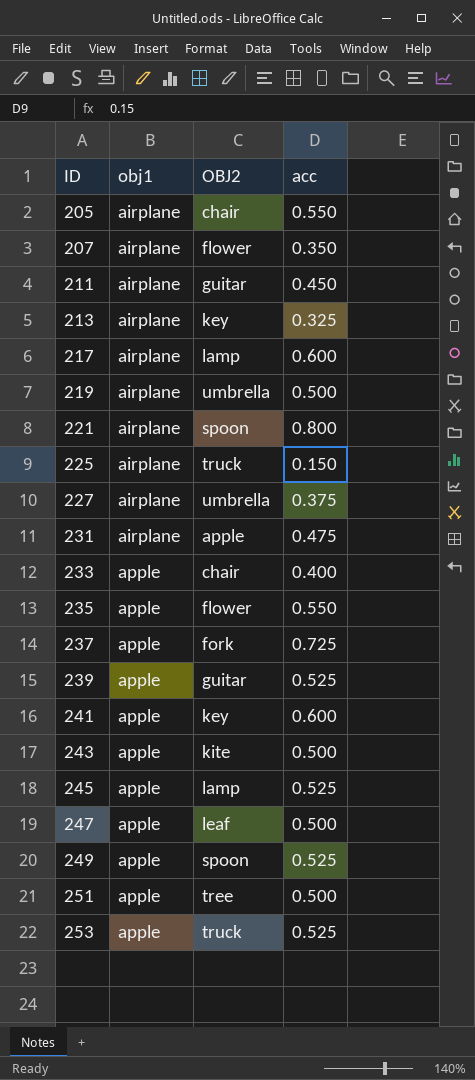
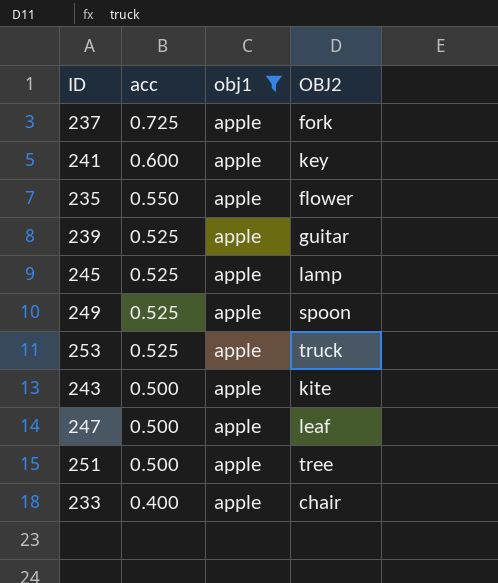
filter: none -> obj1 = apple
row order: ID ascending -> acc descending
column acc | position: 4 -> 2

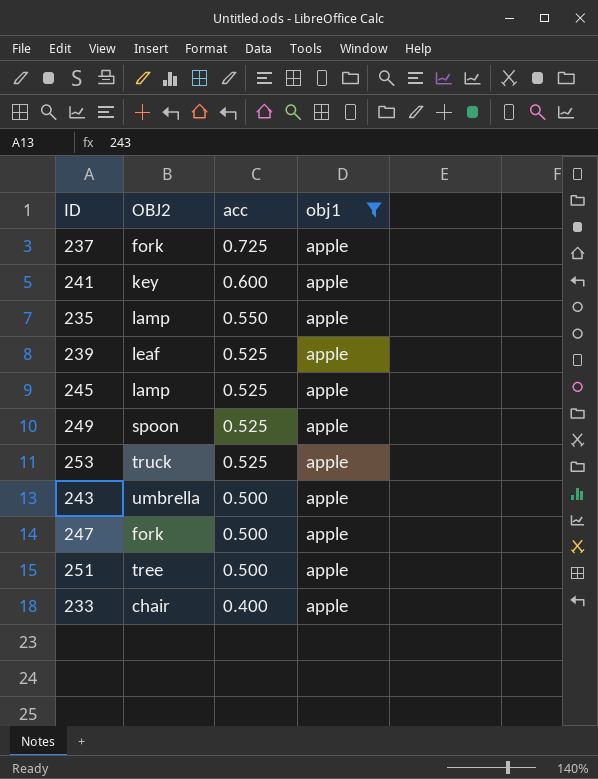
column OBJ2 | position: 4 -> 2
235 | OBJ2: flower -> lamp
239 | OBJ2: guitar -> leaf
243 | OBJ2: kite -> umbrella
247 | OBJ2: leaf -> fork

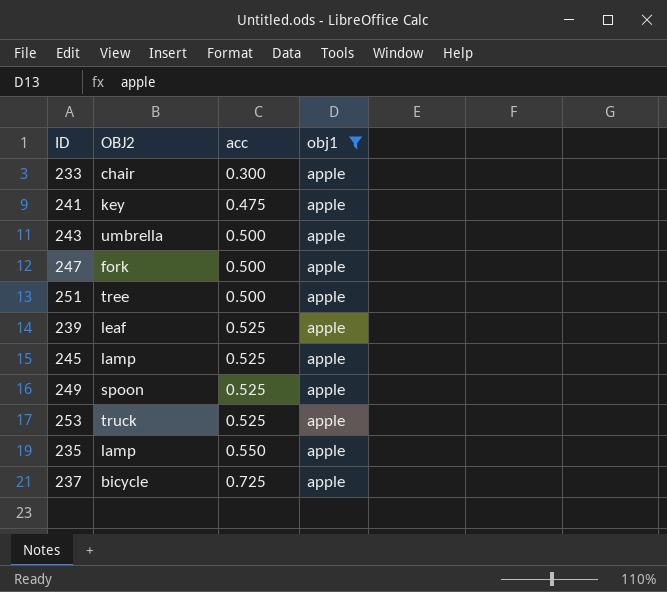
row order: acc descending -> acc ascending
233 | acc: 0.400 -> 0.300
241 | acc: 0.600 -> 0.475
237 | OBJ2: fork -> bicycle

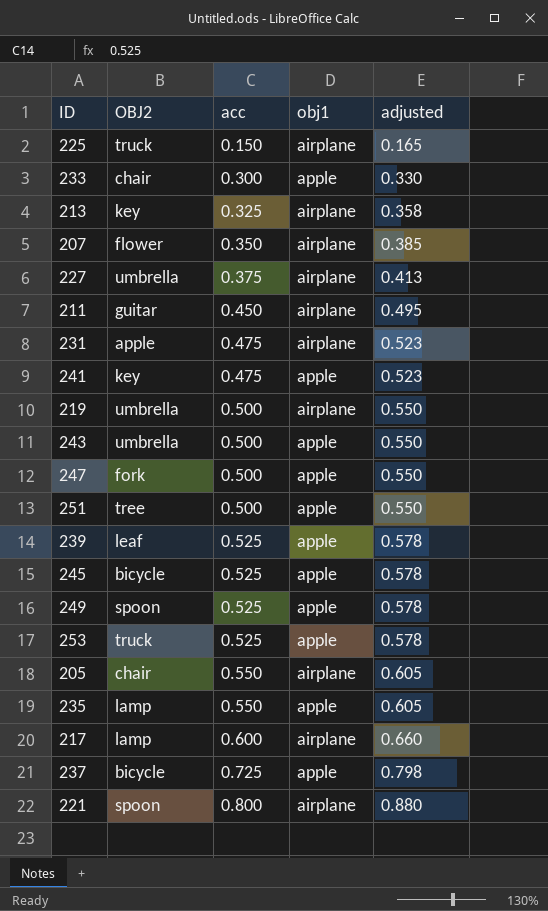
filter: obj1 = apple -> none
column adjusted | formula: none -> [acc] * 1.1
245 | OBJ2: lamp -> bicycle

